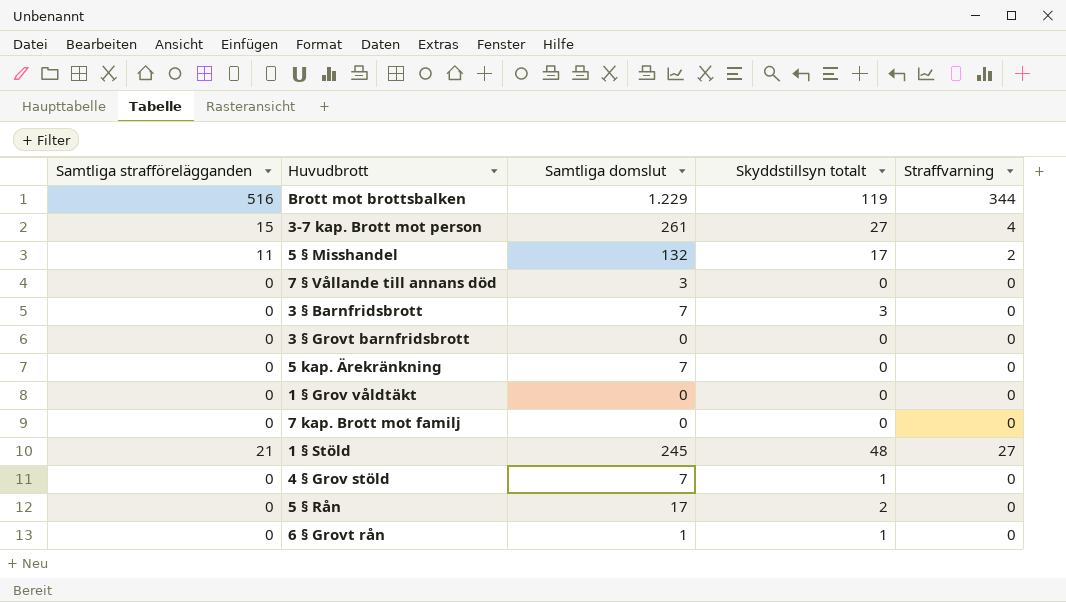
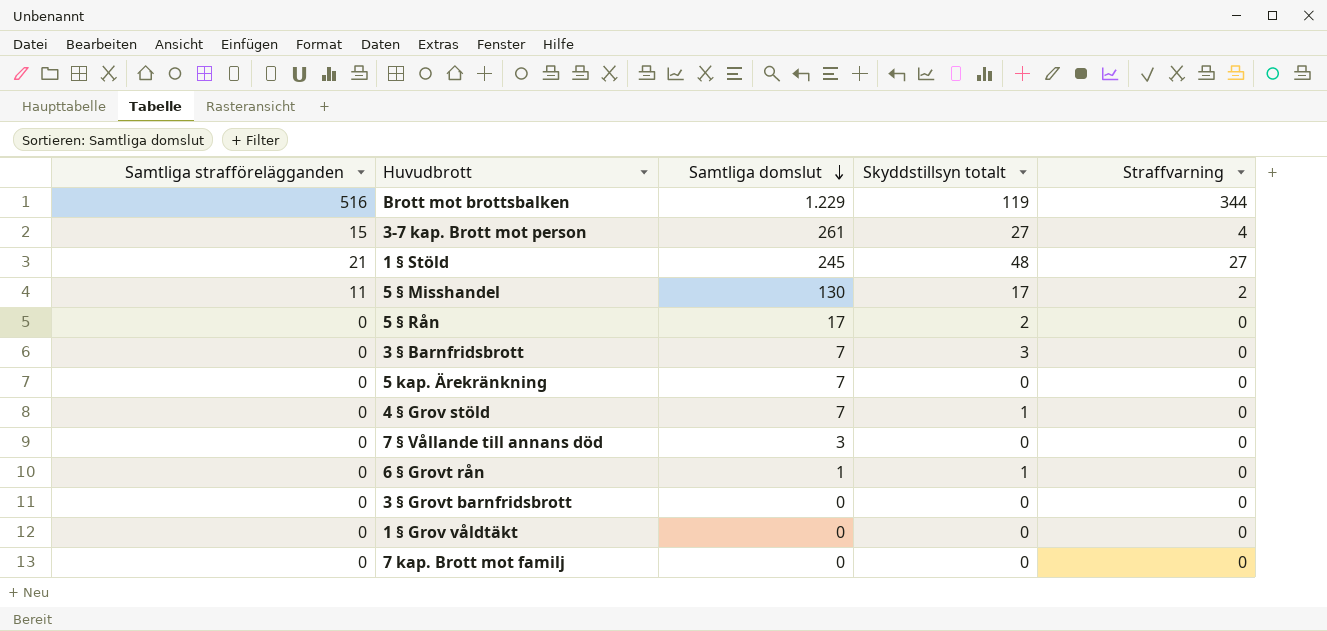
row order: none -> Samtliga domslut descending
5 § Misshandel | Samtliga domslut: 132 -> 130

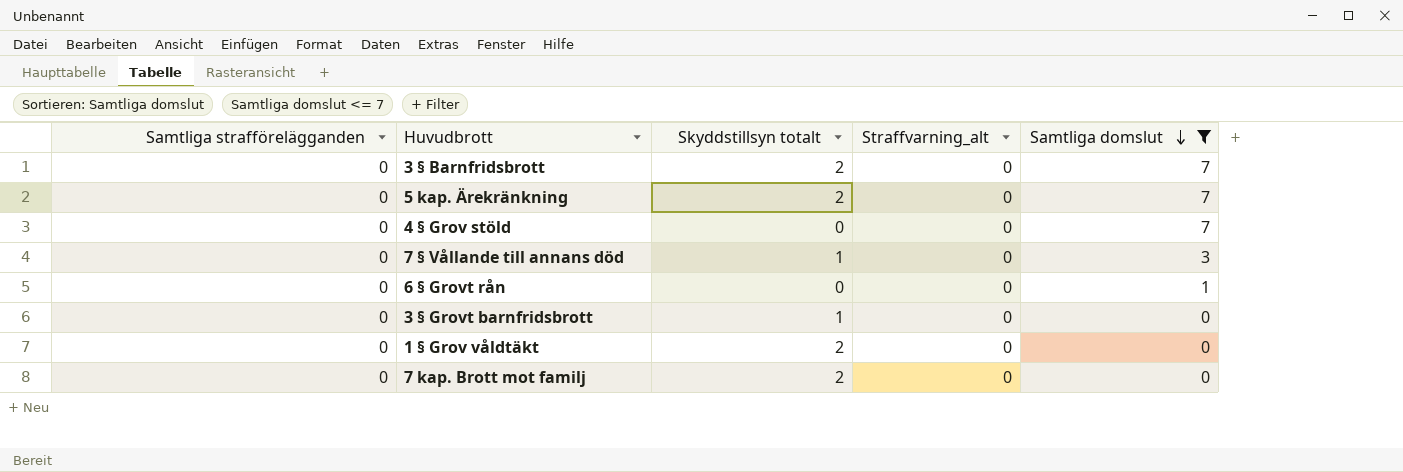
filter: none -> Samtliga domslut <= 7
column name: Straffvarning -> Straffvarning_alt
column Samtliga domslut | position: 3 -> 5
3 § Barnfridsbrott | Skyddstillsyn totalt: 3 -> 2
5 kap. Ärekränkning | Skyddstillsyn totalt: 0 -> 2
4 § Grov stöld | Skyddstillsyn totalt: 1 -> 0
7 § Vållande till annans död | Skyddstillsyn totalt: 0 -> 1
6 § Grovt rån | Skyddstillsyn totalt: 1 -> 0
3 § Grovt barnfridsbrott | Skyddstillsyn totalt: 0 -> 1
1 § Grov våldtäkt | Skyddstillsyn totalt: 0 -> 2
7 kap. Brott mot familj | Skyddstillsyn totalt: 0 -> 2

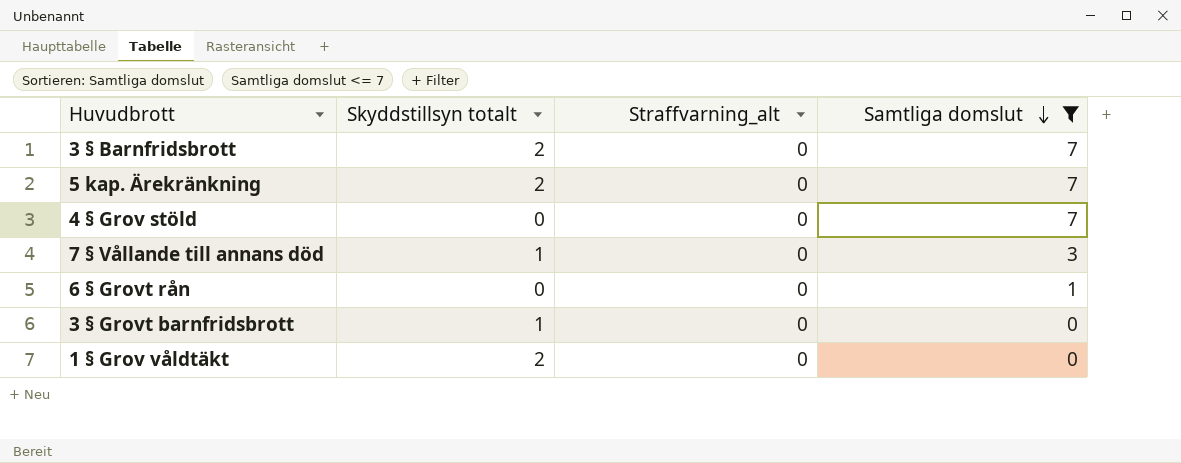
column Samtliga strafförelägganden | position: 1 -> none
row 7 kap. Brott mot familj: 0 | 2 | 0 | 0 -> none

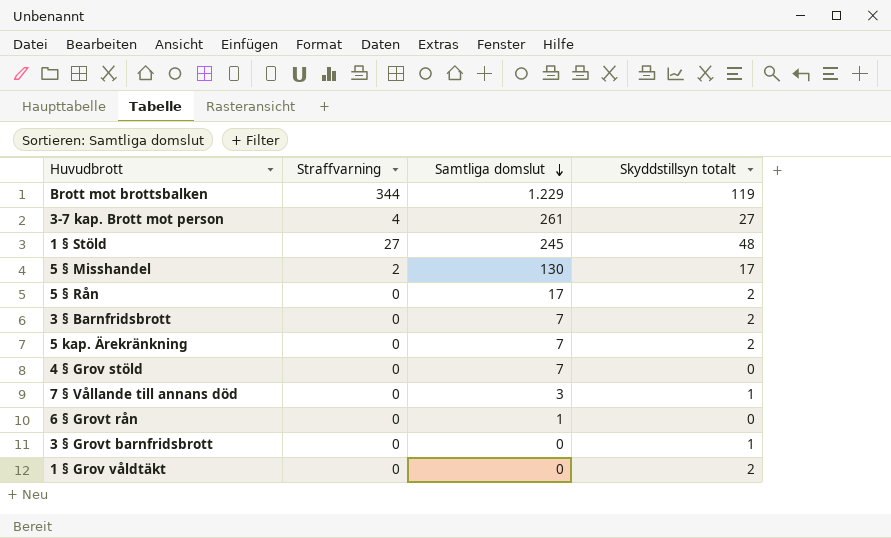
filter: Samtliga domslut <= 7 -> none
column name: Straffvarning_alt -> Straffvarning
column Skyddstillsyn totalt | position: 2 -> 4

